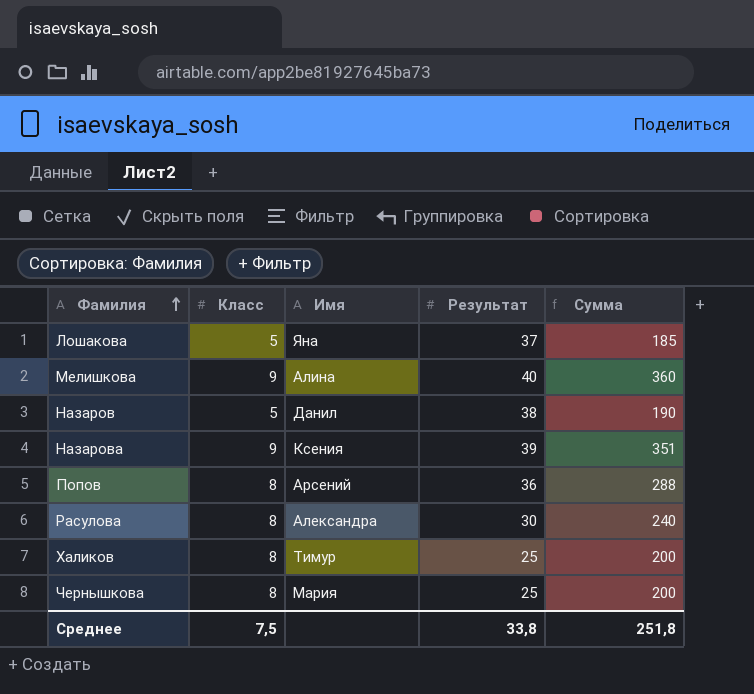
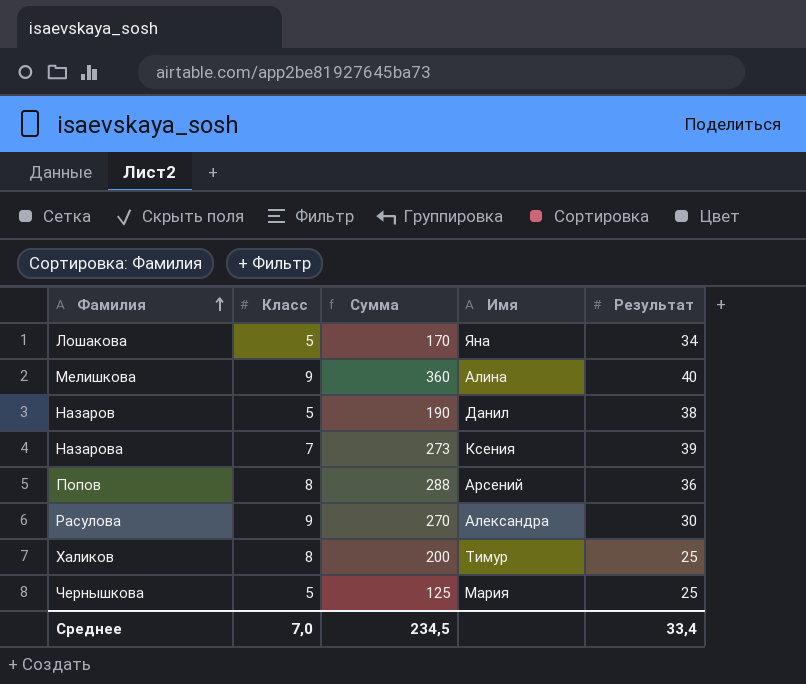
column Сумма | position: 5 -> 3
Лошакова | Сумма: 185 -> 170
Лошакова | Результат: 37 -> 34
Назарова | Класс: 9 -> 7
Назарова | Сумма: 351 -> 273
Расулова | Класс: 8 -> 9
Расулова | Сумма: 240 -> 270
Чернышкова | Класс: 8 -> 5
Чернышкова | Сумма: 200 -> 125
Среднее | Класс: 7,5 -> 7,0
Среднее | Сумма: 251,8 -> 234,5
Среднее | Результат: 33,8 -> 33,4

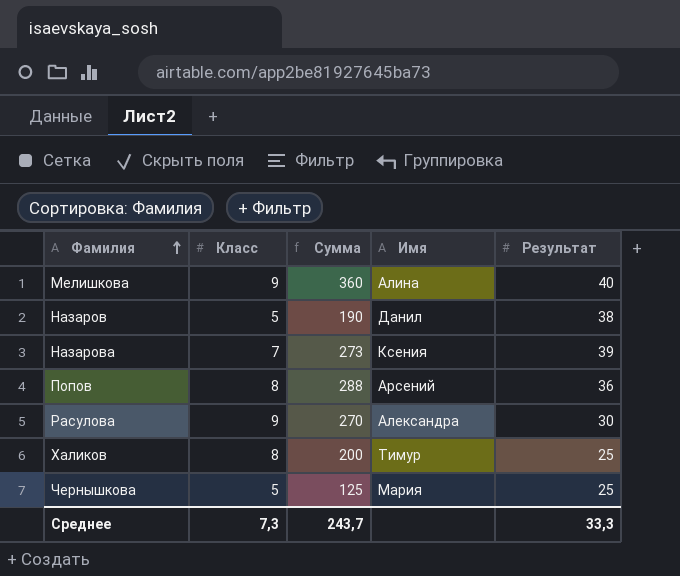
row Лошакова: 5 | 170 | Яна | 34 -> none
Среднее | Класс: 7,0 -> 7,3
Среднее | Сумма: 234,5 -> 243,7
Среднее | Результат: 33,4 -> 33,3

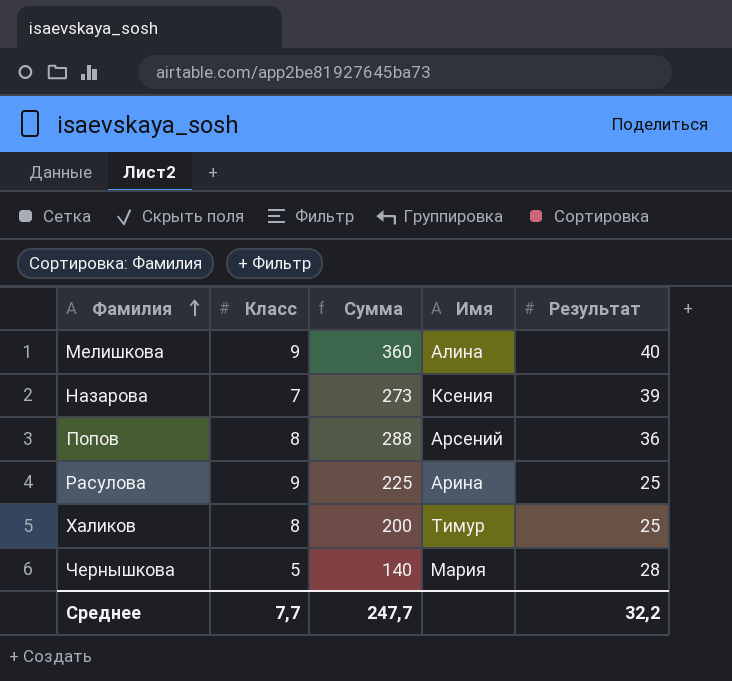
row Назаров: 5 | 190 | Данил | 38 -> none
Расулова | Сумма: 270 -> 225
Расулова | Имя: Александра -> Арина
Расулова | Результат: 30 -> 25
Чернышкова | Сумма: 125 -> 140
Чернышкова | Результат: 25 -> 28
Среднее | Класс: 7,3 -> 7,7
Среднее | Сумма: 243,7 -> 247,7
Среднее | Результат: 33,3 -> 32,2

